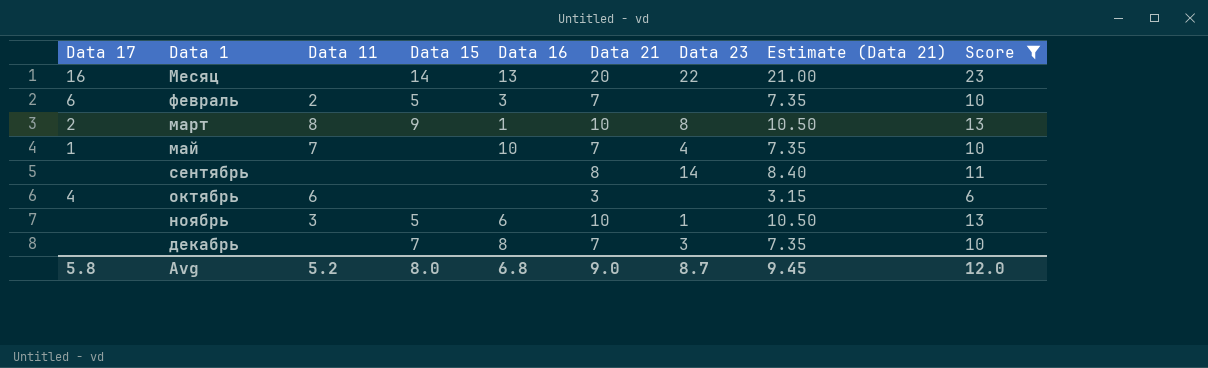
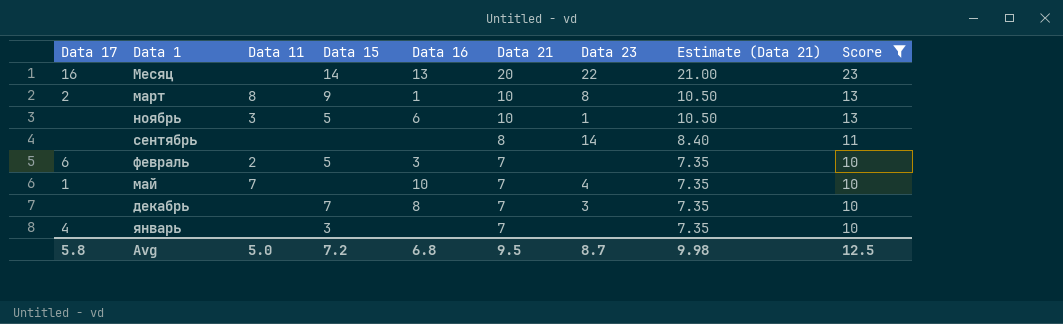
row order: none -> Data 21 descending
row октябрь: 4 | 6 | none | none | 3 | none | 3.15 | 6 -> none
row январь: none -> 4 | none | 3 | none | 7 | none | 7.35 | 10
Avg | Data 11: 5.2 -> 5.0
Avg | Data 15: 8.0 -> 7.2
Avg | Data 21: 9.0 -> 9.5
Avg | Estimate (Data 21): 9.45 -> 9.98
Avg | Score: 12.0 -> 12.5

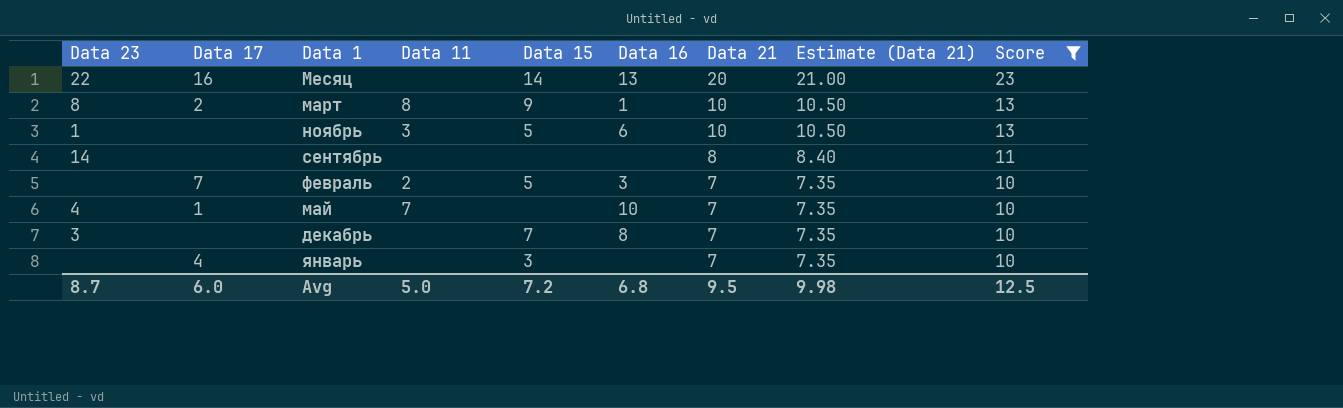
column Data 23 | position: 7 -> 1
февраль | Data 17: 6 -> 7
Avg | Data 17: 5.8 -> 6.0

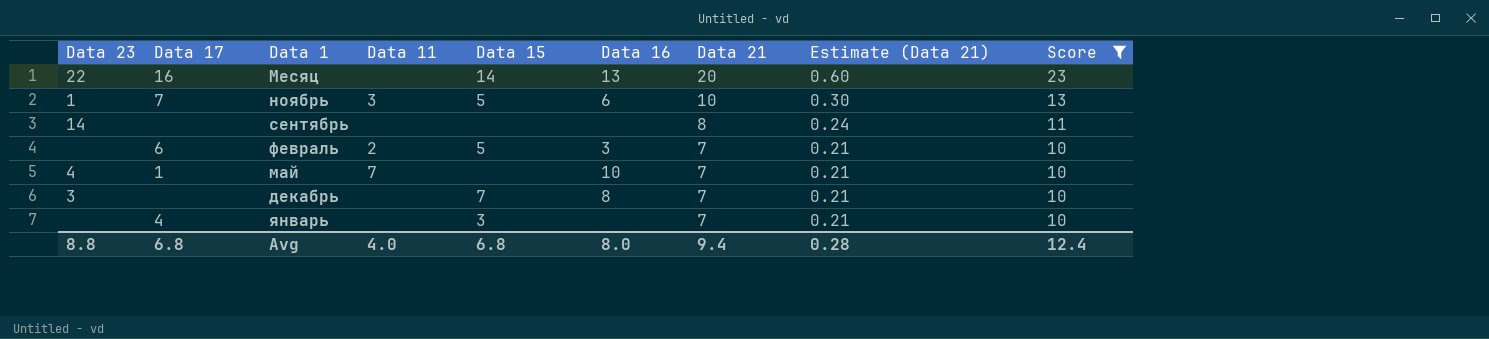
column Estimate (Data 21) | formula: [Data 21] * 1.05 -> [Data 21] * 0.03
row март: 8 | 2 | 8 | 9 | 1 | 10 | 10.50 | 13 -> none
ноябрь | Data 17: none -> 7
февраль | Data 17: 7 -> 6
Avg | Data 23: 8.7 -> 8.8
Avg | Data 17: 6.0 -> 6.8
Avg | Data 11: 5.0 -> 4.0
Avg | Data 15: 7.2 -> 6.8
Avg | Data 16: 6.8 -> 8.0
Avg | Data 21: 9.5 -> 9.4
Avg | Estimate (Data 21): 9.98 -> 0.28
Avg | Score: 12.5 -> 12.4

